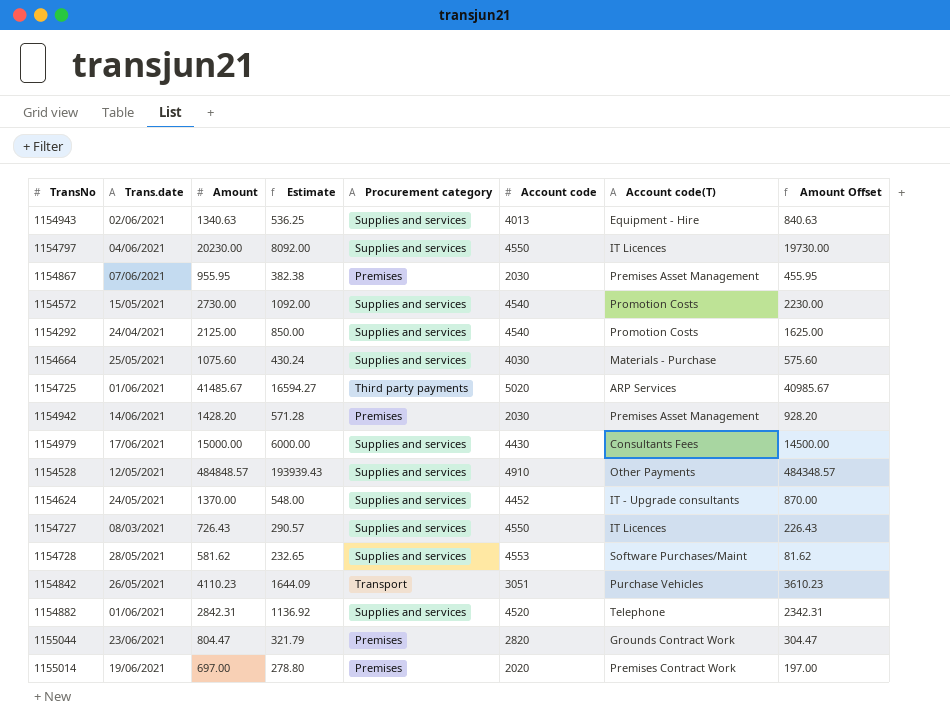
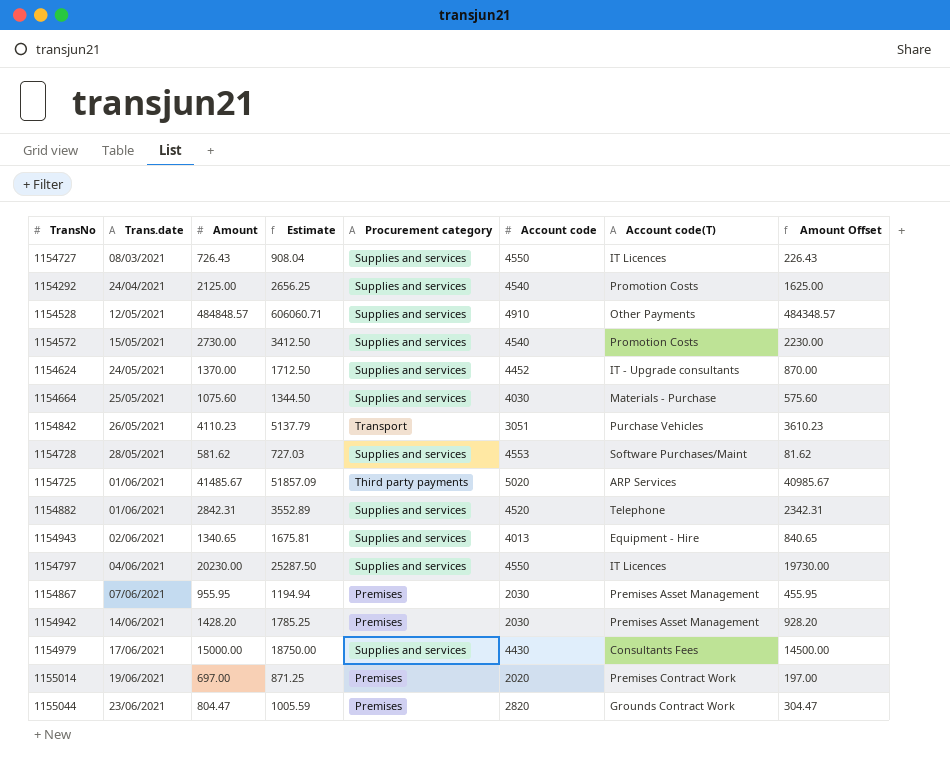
row order: none -> Trans.date ascending
column Estimate | formula: [Amount] * 0.4 -> [Amount] * 1.25
1154943 | Amount: 1340.63 -> 1340.65
1154943 | Amount Offset: 840.63 -> 840.65

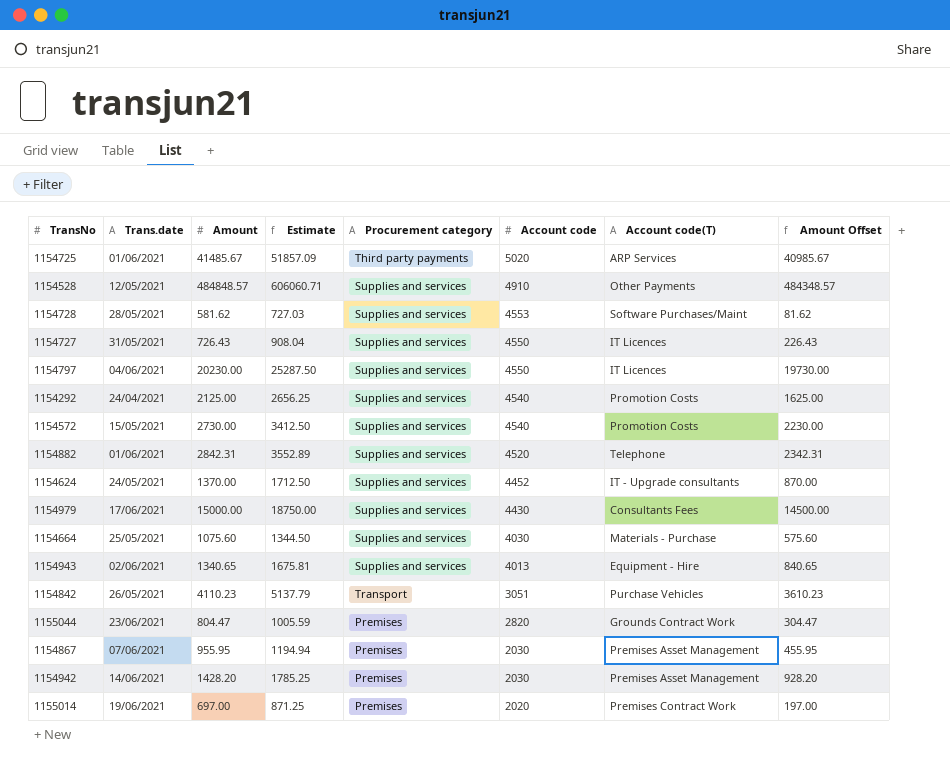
row order: Trans.date ascending -> Account code descending
1154727 | Trans.date: 08/03/2021 -> 31/05/2021

